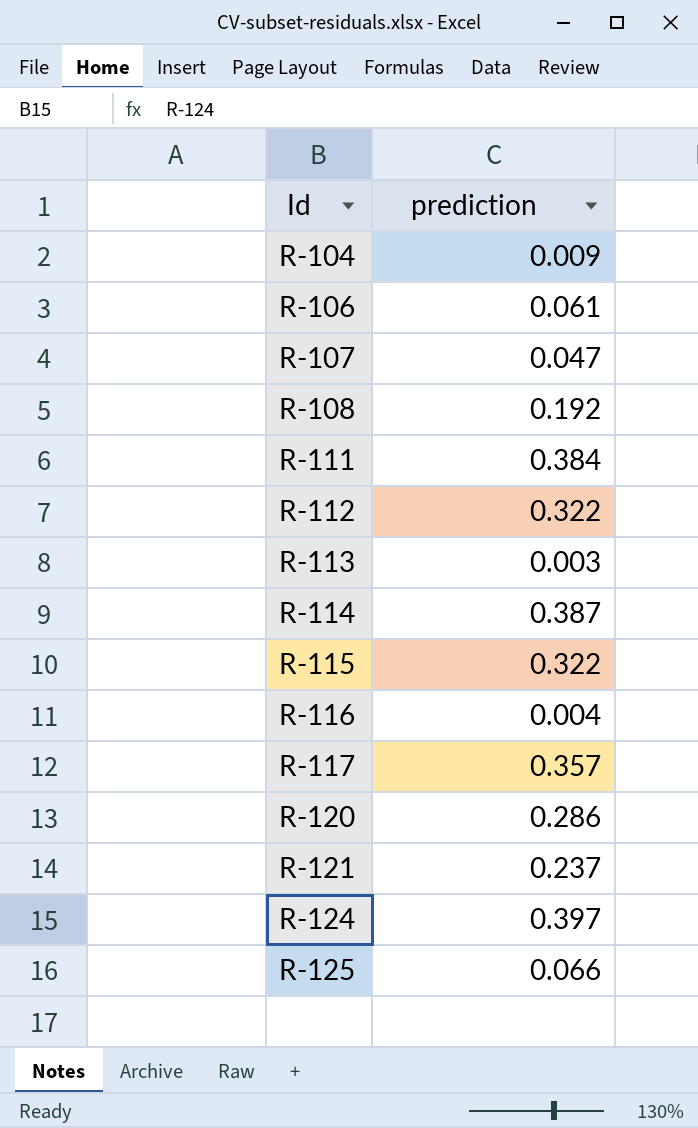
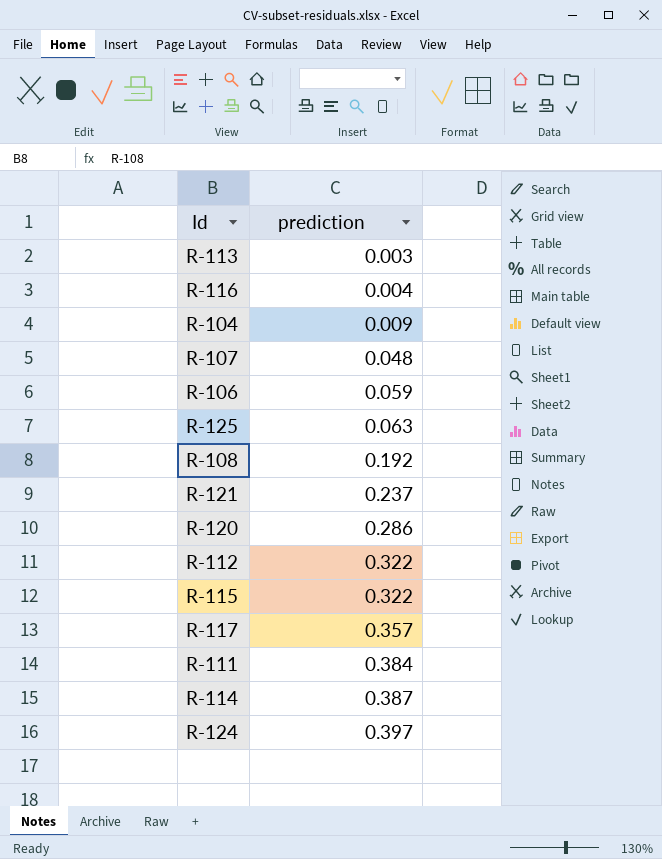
row order: Id ascending -> prediction ascending
R-107 | prediction: 0.047 -> 0.048
R-106 | prediction: 0.061 -> 0.059
R-125 | prediction: 0.066 -> 0.063

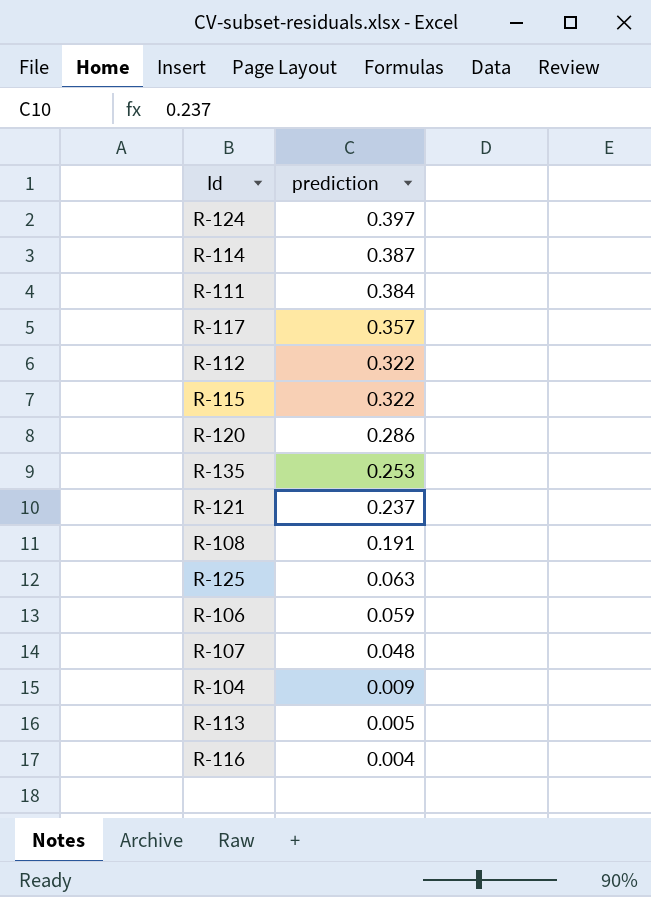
row order: prediction ascending -> prediction descending
row R-135: none -> 0.253
R-108 | prediction: 0.192 -> 0.191
R-113 | prediction: 0.003 -> 0.005

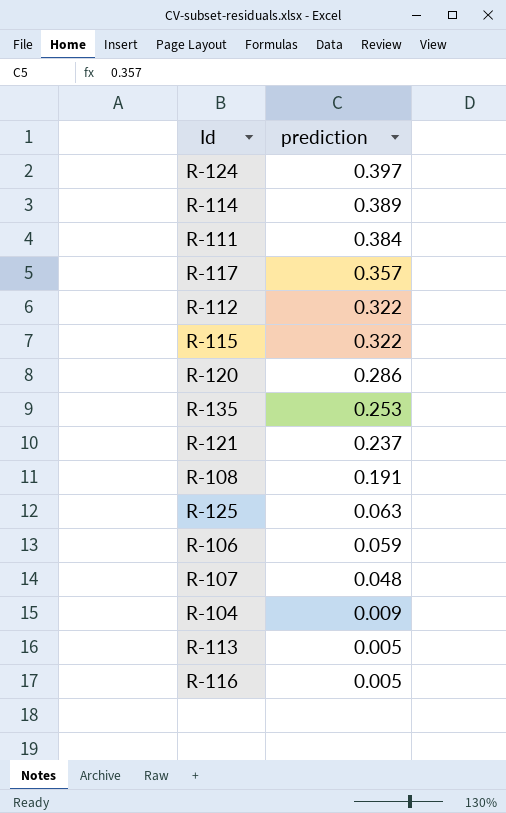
R-114 | prediction: 0.387 -> 0.389
R-116 | prediction: 0.004 -> 0.005

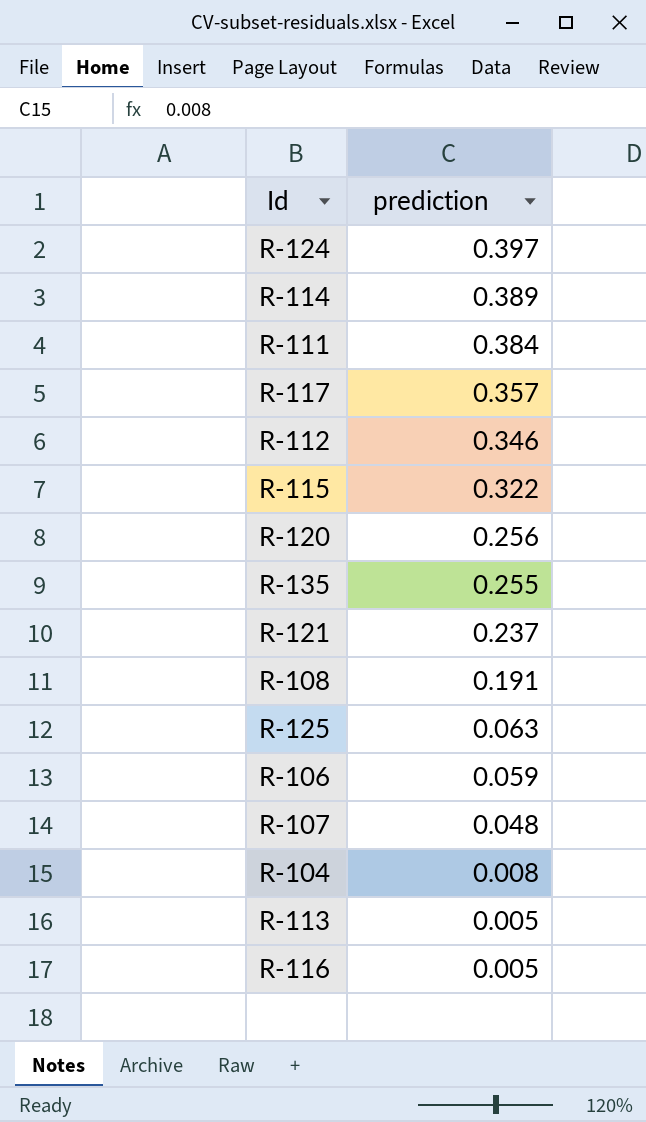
R-112 | prediction: 0.322 -> 0.346
R-120 | prediction: 0.286 -> 0.256
R-135 | prediction: 0.253 -> 0.255
R-104 | prediction: 0.009 -> 0.008

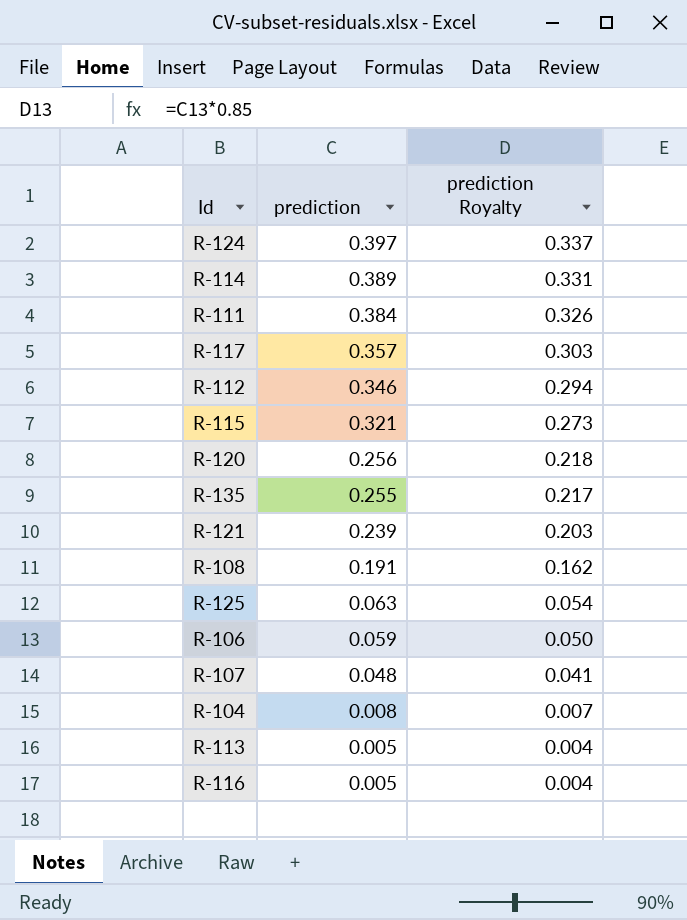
column prediction Royalty | formula: none -> [prediction] * 0.85
R-115 | prediction: 0.322 -> 0.321
R-121 | prediction: 0.237 -> 0.239

